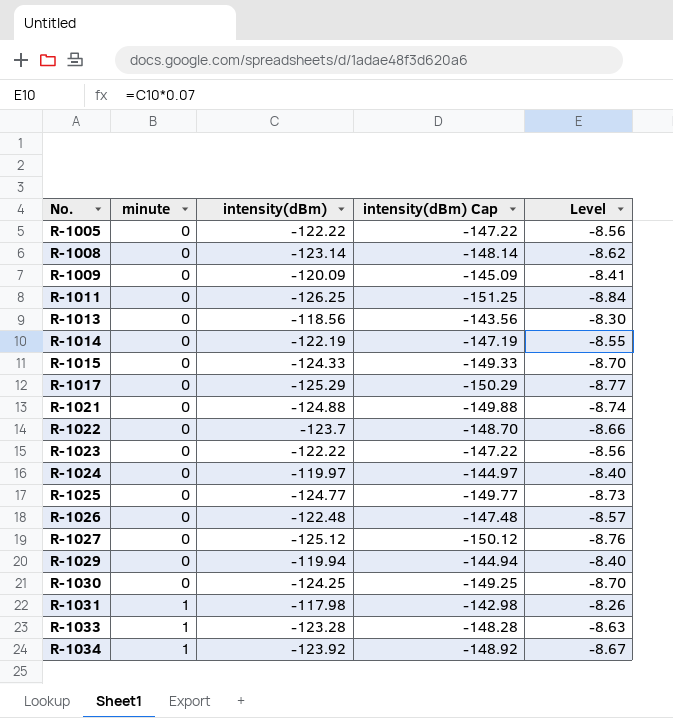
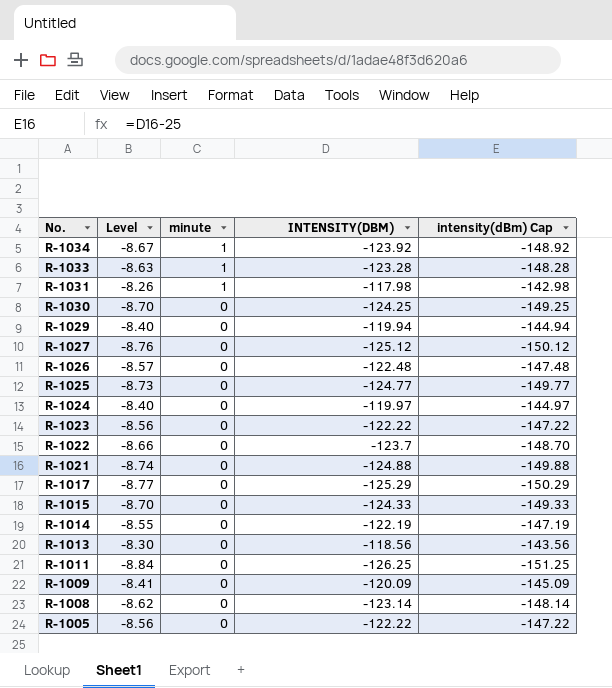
row order: No. ascending -> No. descending
column Level | position: 5 -> 2
column name: intensity(dBm) -> INTENSITY(DBM)

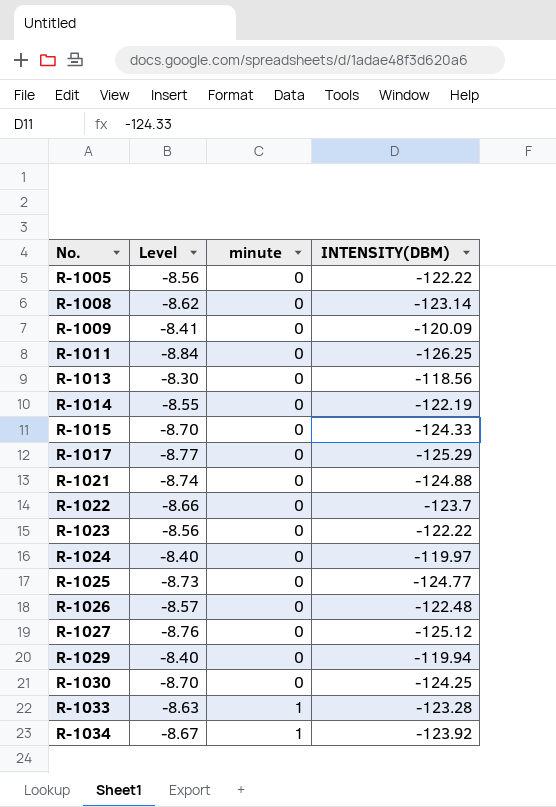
row order: No. descending -> No. ascending
column intensity(dBm) Cap | formula: [INTENSITY(DBM)] - 25 -> none
row R-1031: -8.26 | 1 | -117.98 | -142.98 -> none

